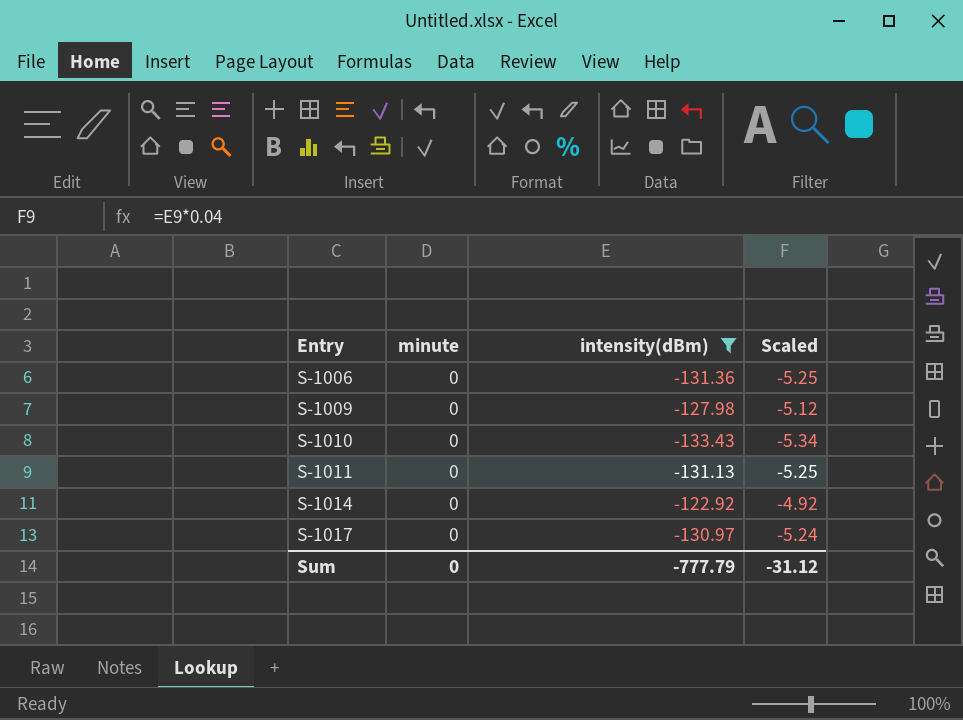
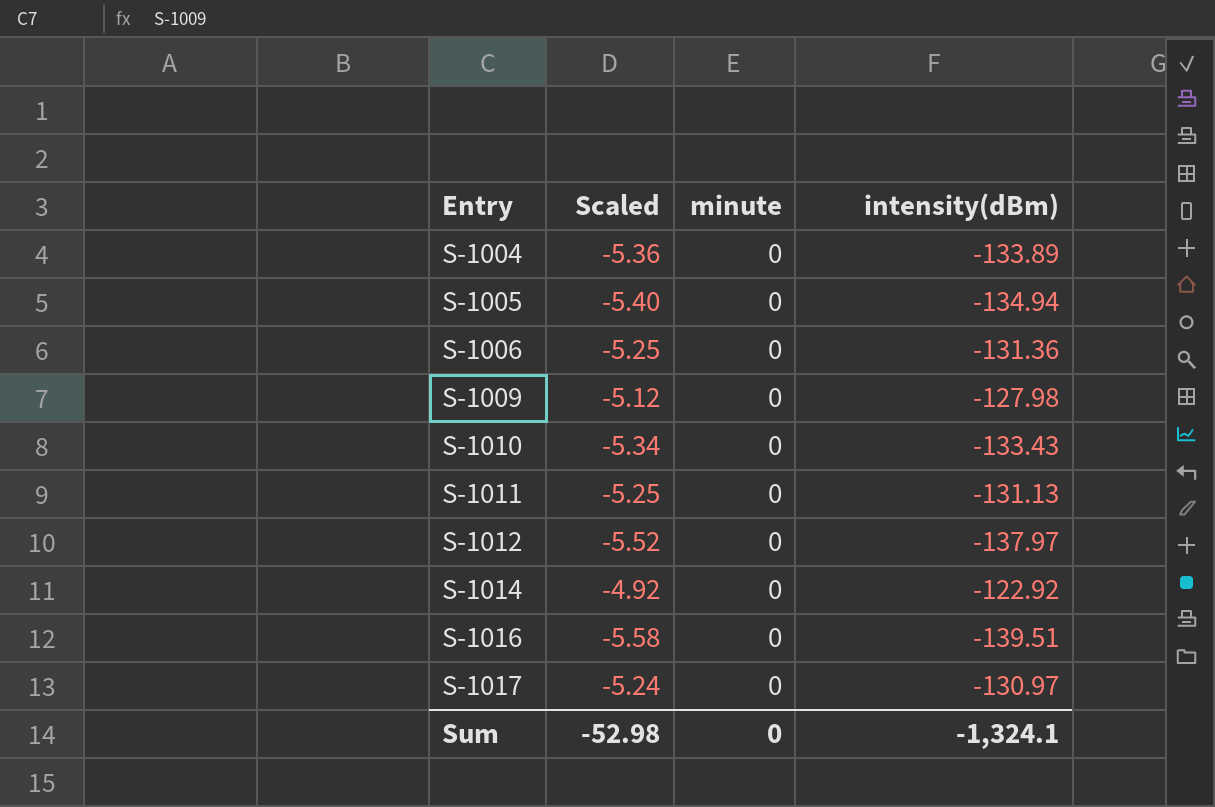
filter: intensity(dBm) >= -133.43 -> none
column Scaled | position: 4 -> 2
Sum | Scaled: -31.12 -> -52.98
Sum | intensity(dBm): -777.79 -> -1,324.1

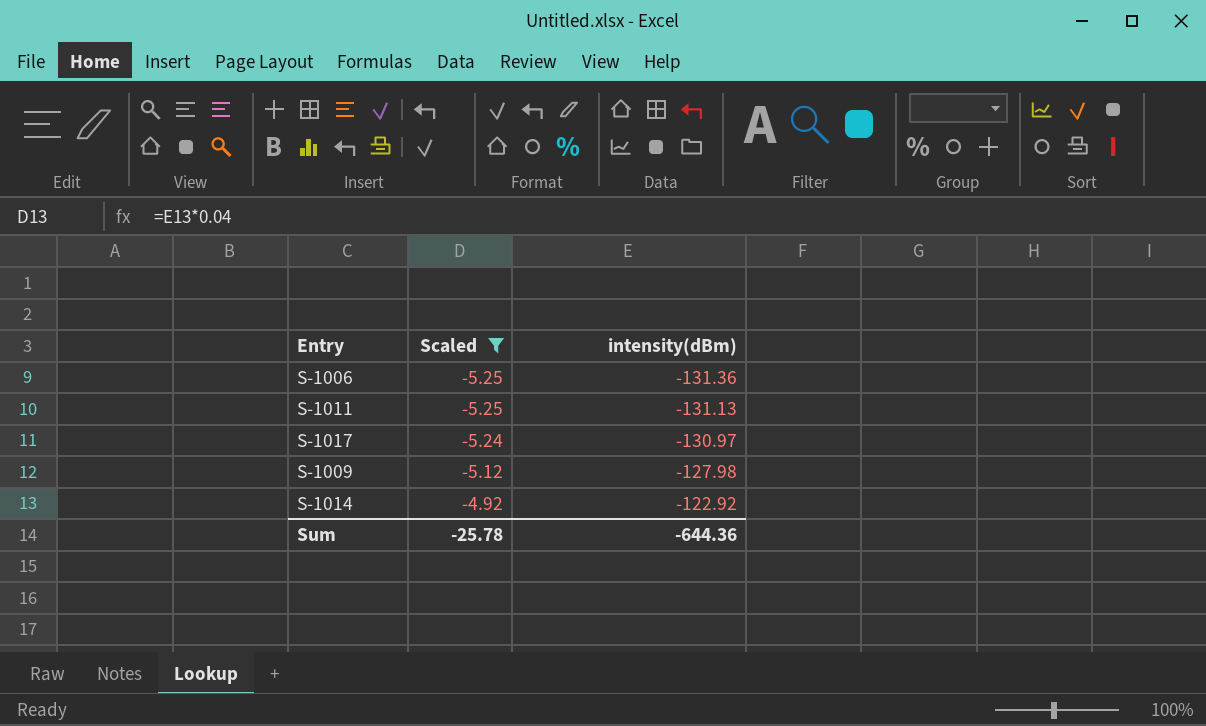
filter: none -> Scaled >= -5.25
row order: Entry ascending -> Scaled ascending
column minute | position: 3 -> none
Sum | Scaled: -52.98 -> -25.78
Sum | intensity(dBm): -1,324.1 -> -644.36

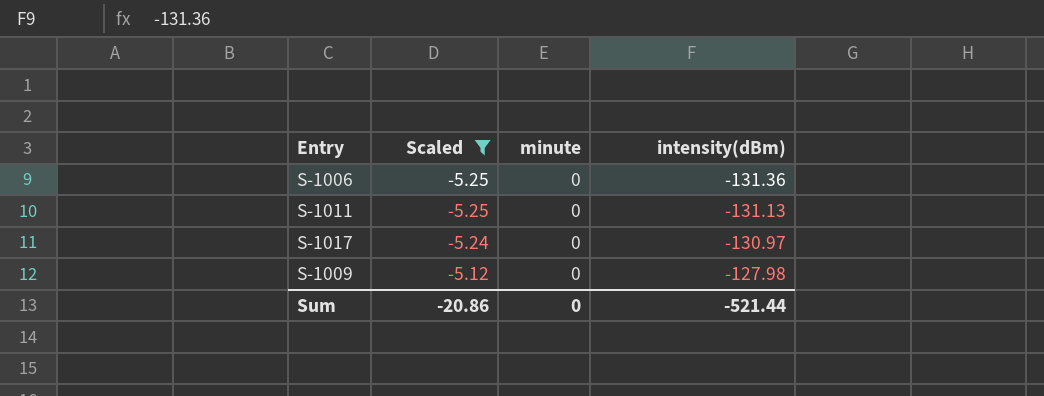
column minute | position: none -> 3
row S-1014: -4.92 | -122.92 -> none
Sum | Scaled: -25.78 -> -20.86
Sum | intensity(dBm): -644.36 -> -521.44

